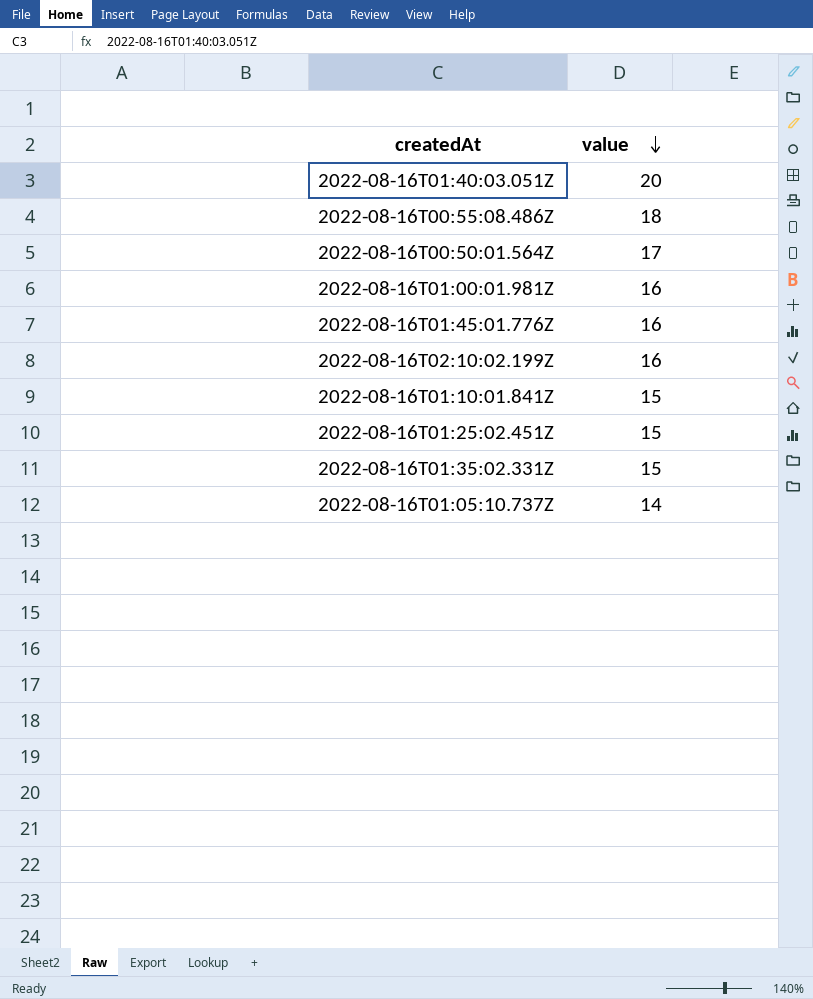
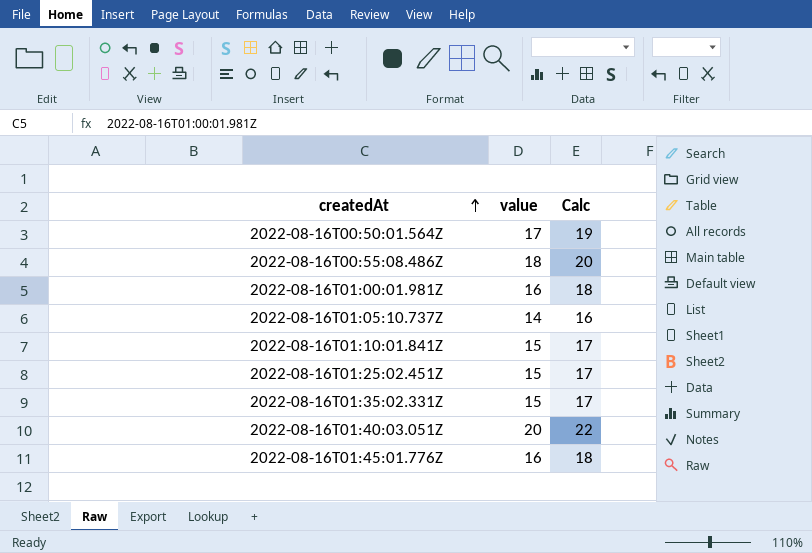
row order: value descending -> createdAt ascending
column Calc | formula: none -> [value] + 2
row 2022-08-16T02:10:02.199Z: 16 -> none

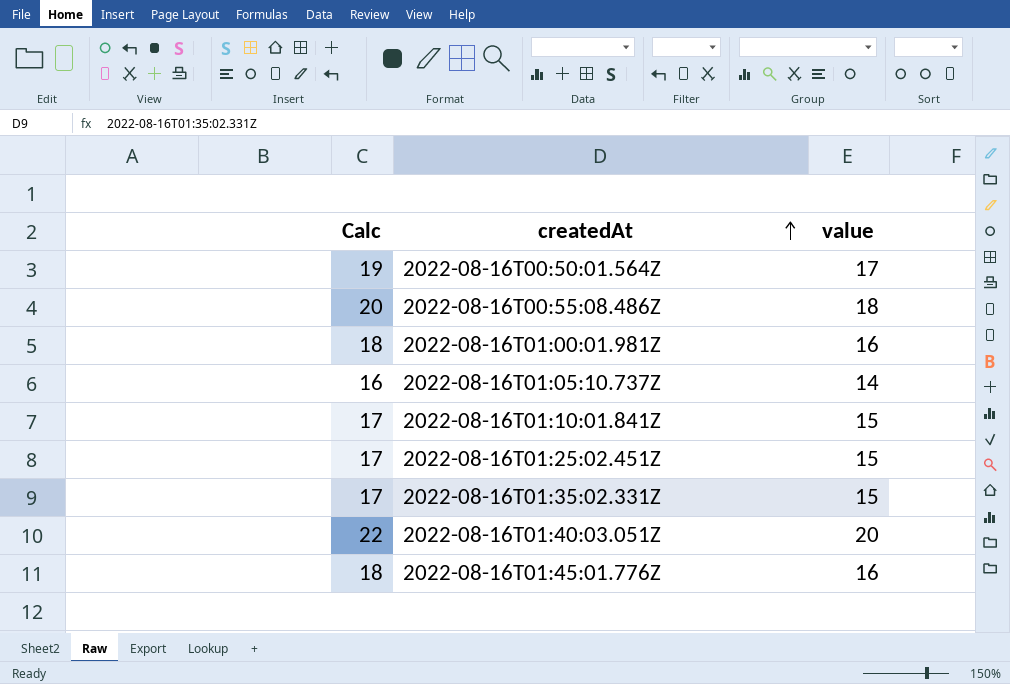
column Calc | position: 3 -> 1

